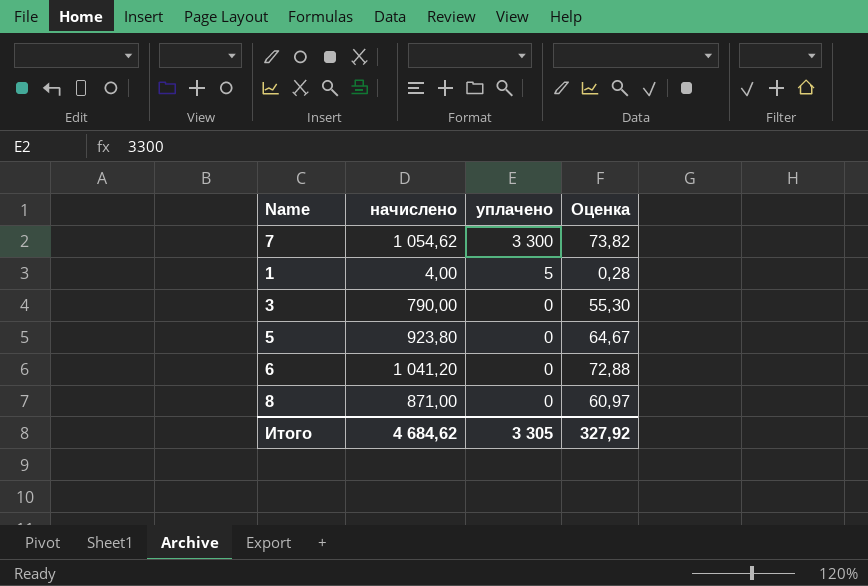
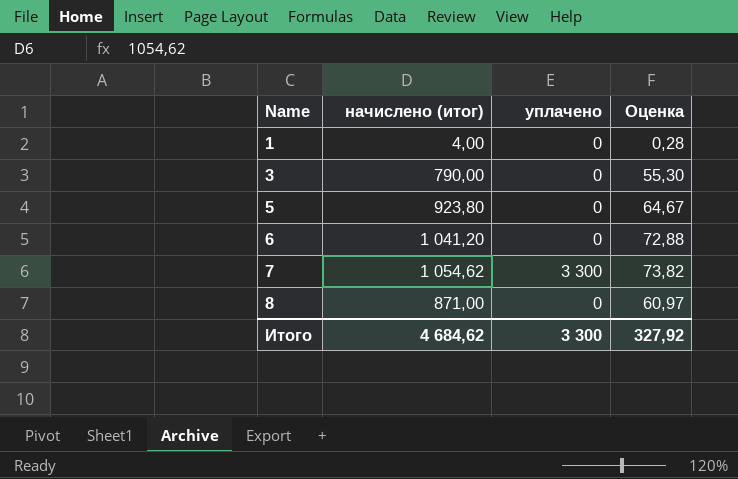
row order: уплачено descending -> Name ascending
column name: начислено -> начислено (итог)
1 | уплачено: 5 -> 0
Итого | уплачено: 3 305 -> 3 300

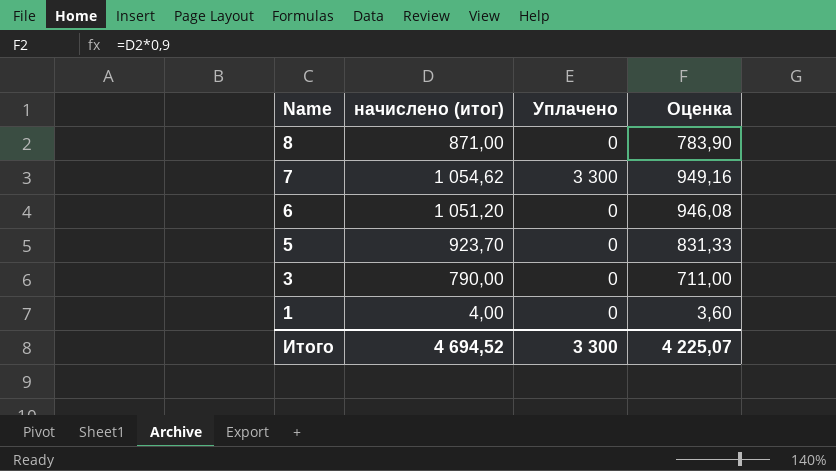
row order: Name ascending -> Name descending
column name: уплачено -> Уплачено
column Оценка | formula: [начислено (итог)] * 0,07 -> [начислено (итог)] * 0,9
6 | начислено (итог): 1 041,20 -> 1 051,20
5 | начислено (итог): 923,80 -> 923,70
Итого | начислено (итог): 4 684,62 -> 4 694,52
Итого | Оценка: 327,92 -> 4 225,07

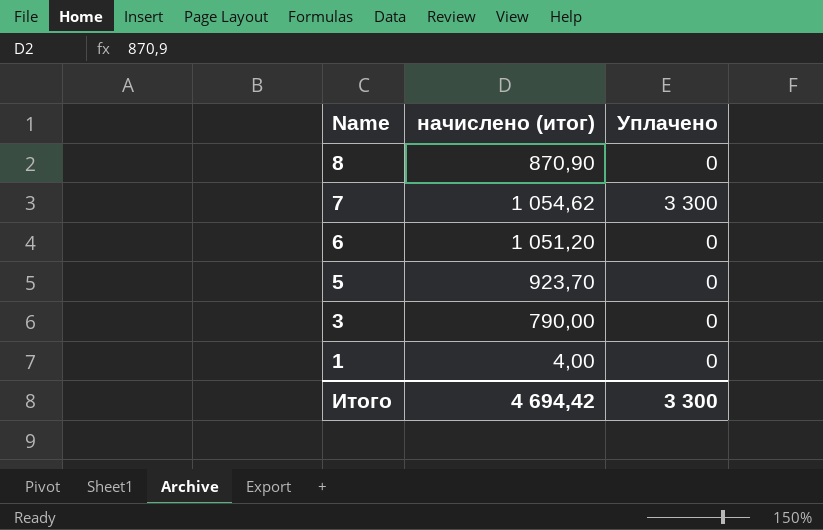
column Оценка | formula: [начислено (итог)] * 0,9 -> none
8 | начислено (итог): 871,00 -> 870,90
Итого | начислено (итог): 4 694,52 -> 4 694,42

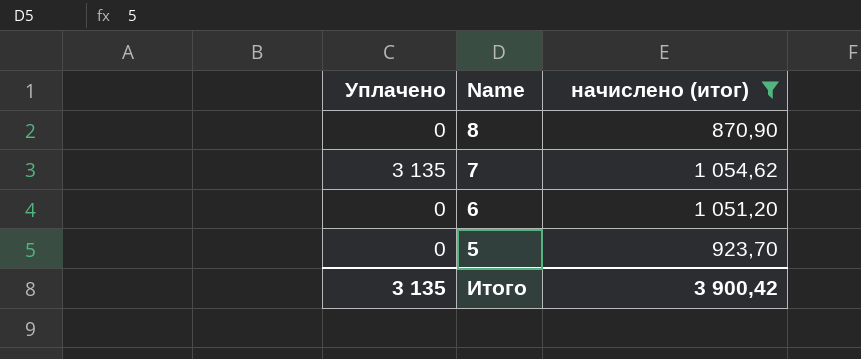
filter: none -> начислено (итог) >= 870,90
column Уплачено | position: 3 -> 1
7 | Уплачено: 3 300 -> 3 135
Итого | Уплачено: 3 300 -> 3 135
Итого | начислено (итог): 4 694,42 -> 3 900,42

